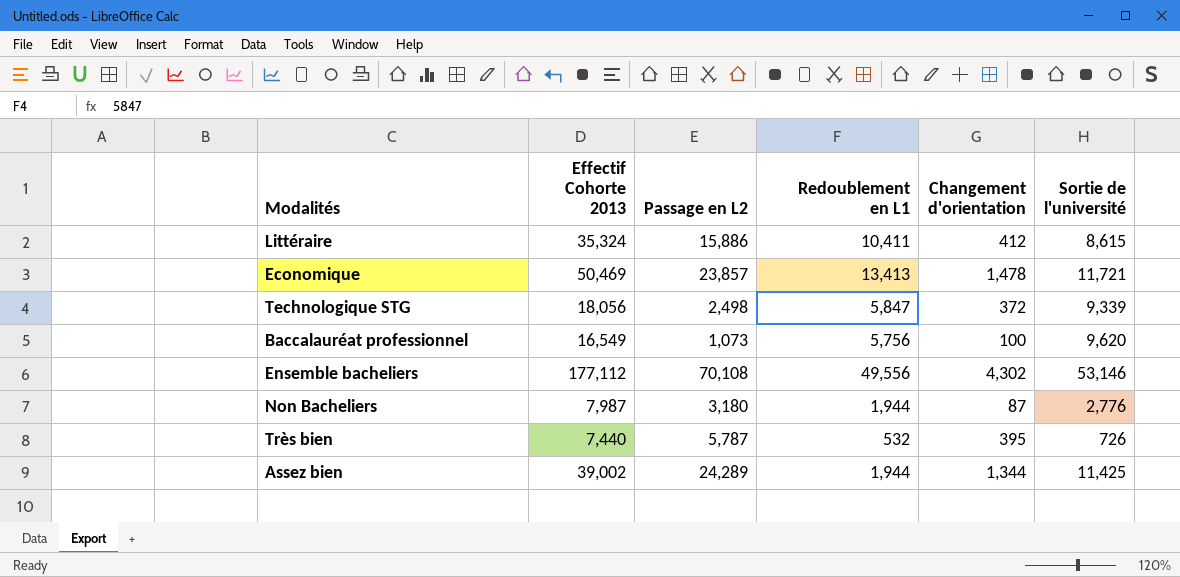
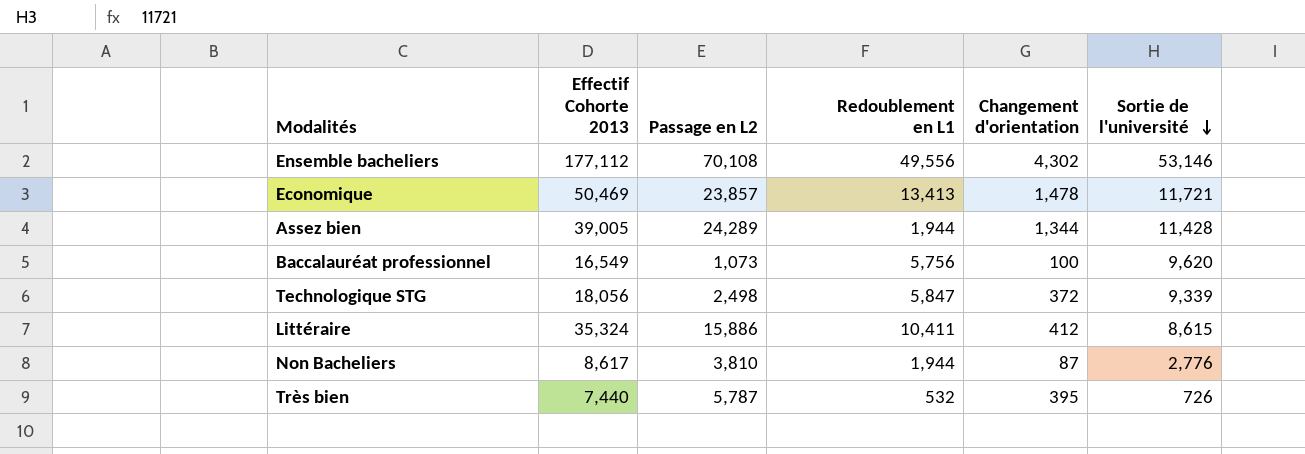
row order: none -> Sortie de l'université descending
Assez bien | Effectif Cohorte 2013: 39,002 -> 39,005
Assez bien | Sortie de l'université: 11,425 -> 11,428
Non Bacheliers | Effectif Cohorte 2013: 7,987 -> 8,617
Non Bacheliers | Passage en L2: 3,180 -> 3,810

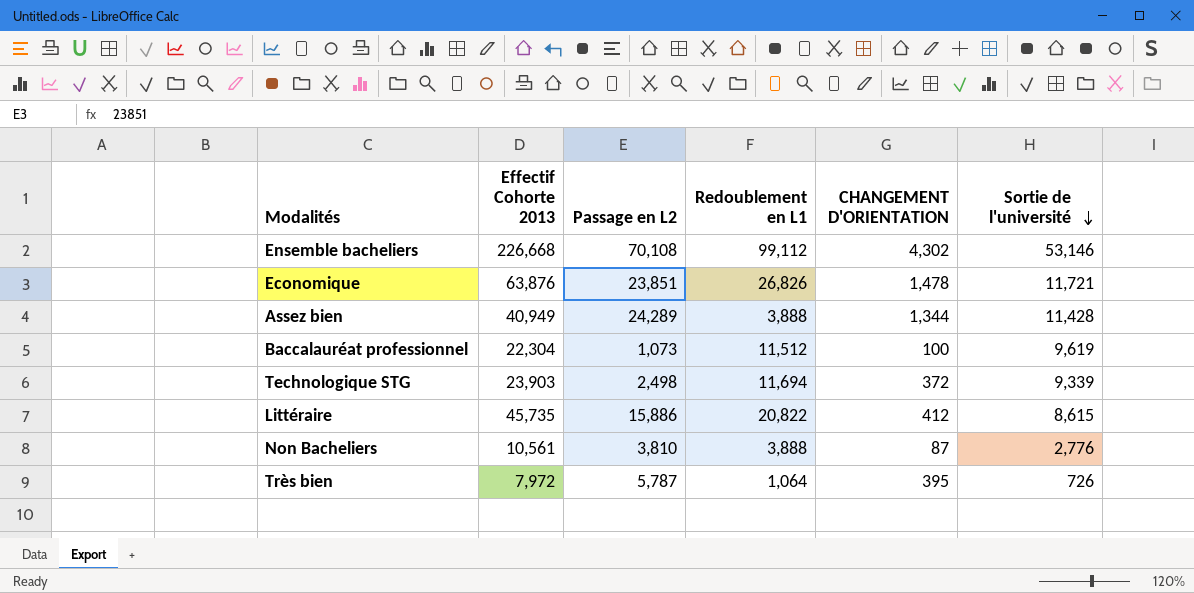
column name: Changement d'orientation -> CHANGEMENT D'ORIENTATION
Ensemble bacheliers | Effectif Cohorte 2013: 177,112 -> 226,668
Ensemble bacheliers | Redoublement en L1: 49,556 -> 99,112
Economique | Effectif Cohorte 2013: 50,469 -> 63,876
Economique | Passage en L2: 23,857 -> 23,851
Economique | Redoublement en L1: 13,413 -> 26,826
Assez bien | Effectif Cohorte 2013: 39,005 -> 40,949
Assez bien | Redoublement en L1: 1,944 -> 3,888
Baccalauréat professionnel | Effectif Cohorte 2013: 16,549 -> 22,304
Baccalauréat professionnel | Redoublement en L1: 5,756 -> 11,512
Baccalauréat professionnel | Sortie de l'université: 9,620 -> 9,619
Technologique STG | Effectif Cohorte 2013: 18,056 -> 23,903
Technologique STG | Redoublement en L1: 5,847 -> 11,694
Littéraire | Effectif Cohorte 2013: 35,324 -> 45,735
Littéraire | Redoublement en L1: 10,411 -> 20,822
Non Bacheliers | Effectif Cohorte 2013: 8,617 -> 10,561
Non Bacheliers | Redoublement en L1: 1,944 -> 3,888
Très bien | Effectif Cohorte 2013: 7,440 -> 7,972
Très bien | Redoublement en L1: 532 -> 1,064

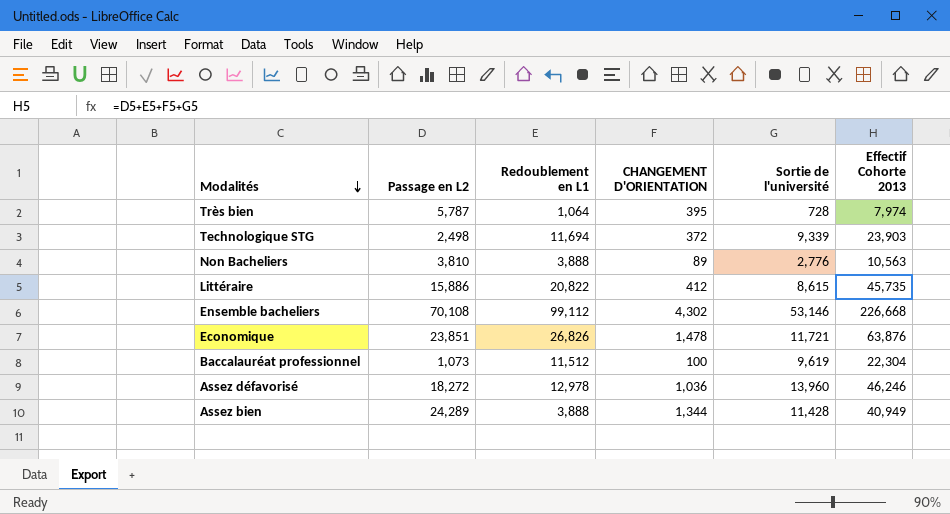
row order: Sortie de l'université descending -> Modalités descending
column Effectif Cohorte 2013 | position: 2 -> 6
Très bien | Sortie de l'université: 726 -> 728
Très bien | Effectif Cohorte 2013: 7,972 -> 7,974
Non Bacheliers | CHANGEMENT D'ORIENTATION: 87 -> 89
Non Bacheliers | Effectif Cohorte 2013: 10,561 -> 10,563
row Assez défavorisé: none -> 18,272 | 12,978 | 1,036 | 13,960 | 46,246

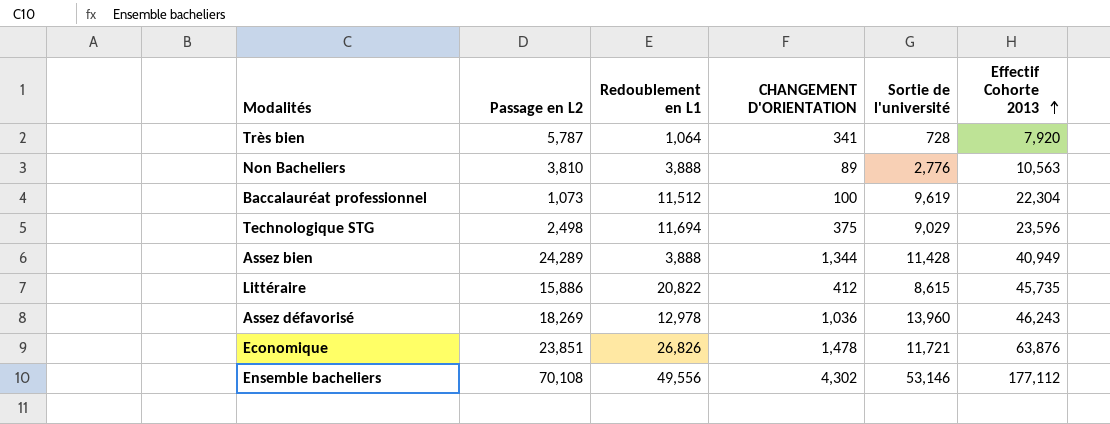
row order: Modalités descending -> Effectif Cohorte 2013 ascending
Très bien | CHANGEMENT D'ORIENTATION: 395 -> 341
Très bien | Effectif Cohorte 2013: 7,974 -> 7,920
Technologique STG | CHANGEMENT D'ORIENTATION: 372 -> 375
Technologique STG | Sortie de l'université: 9,339 -> 9,029
Technologique STG | Effectif Cohorte 2013: 23,903 -> 23,596
Assez défavorisé | Passage en L2: 18,272 -> 18,269
Assez défavorisé | Effectif Cohorte 2013: 46,246 -> 46,243
Ensemble bacheliers | Redoublement en L1: 99,112 -> 49,556
Ensemble bacheliers | Effectif Cohorte 2013: 226,668 -> 177,112

